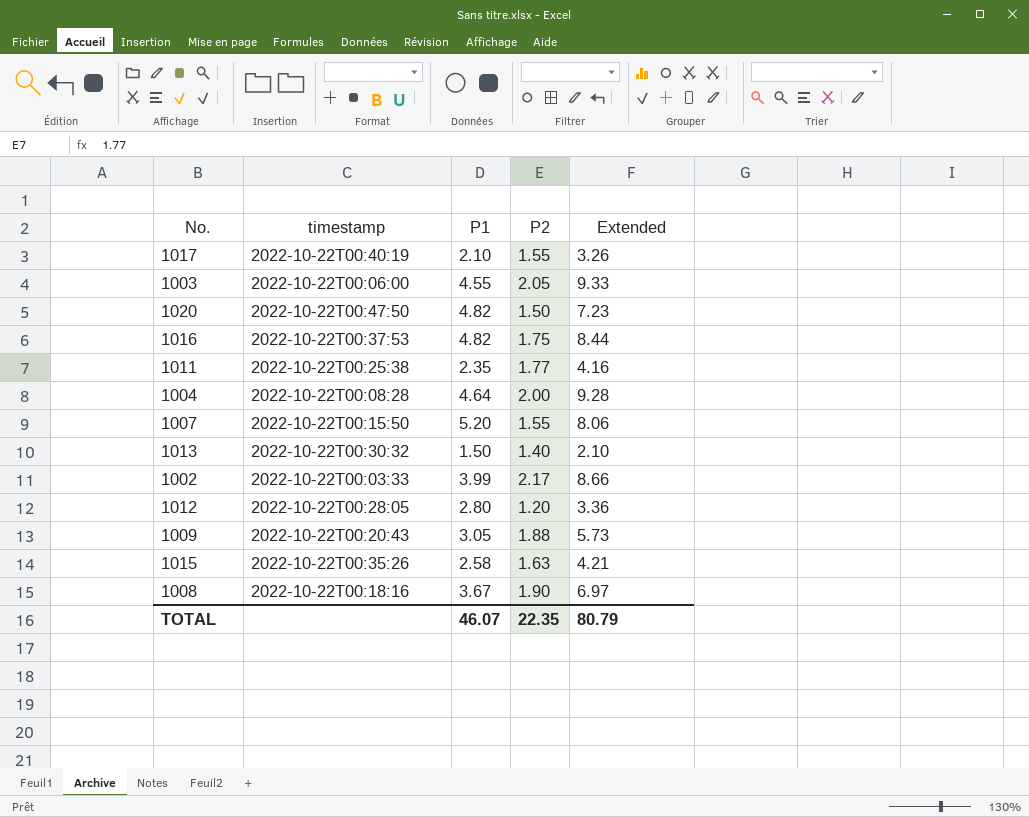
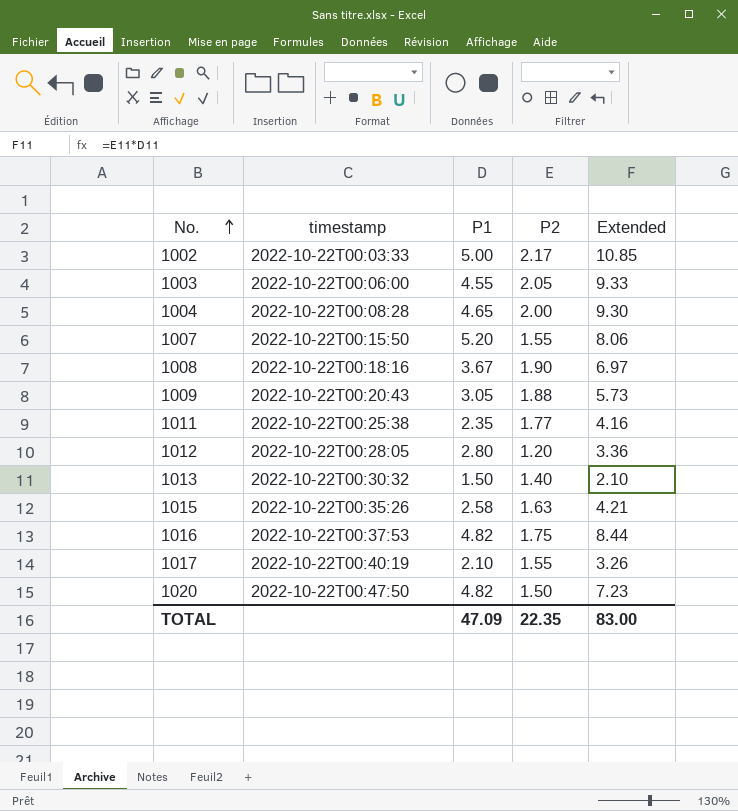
row order: none -> No. ascending
1002 | P1: 3.99 -> 5.00
1002 | Extended: 8.66 -> 10.85
1004 | P1: 4.64 -> 4.65
1004 | Extended: 9.28 -> 9.30
TOTAL | P1: 46.07 -> 47.09
TOTAL | Extended: 80.79 -> 83.00

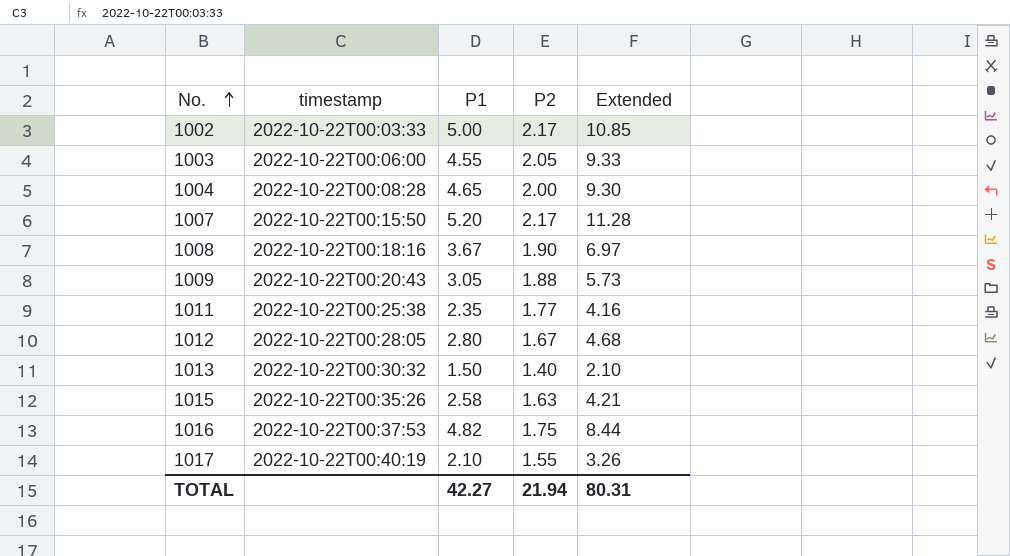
row 1020: 2022-10-22T00:47:50 | 4.82 | 1.50 | 7.23 -> none
1007 | P2: 1.55 -> 2.17
1007 | Extended: 8.06 -> 11.28
1012 | P2: 1.20 -> 1.67
1012 | Extended: 3.36 -> 4.68
TOTAL | P1: 47.09 -> 42.27
TOTAL | P2: 22.35 -> 21.94
TOTAL | Extended: 83.00 -> 80.31

